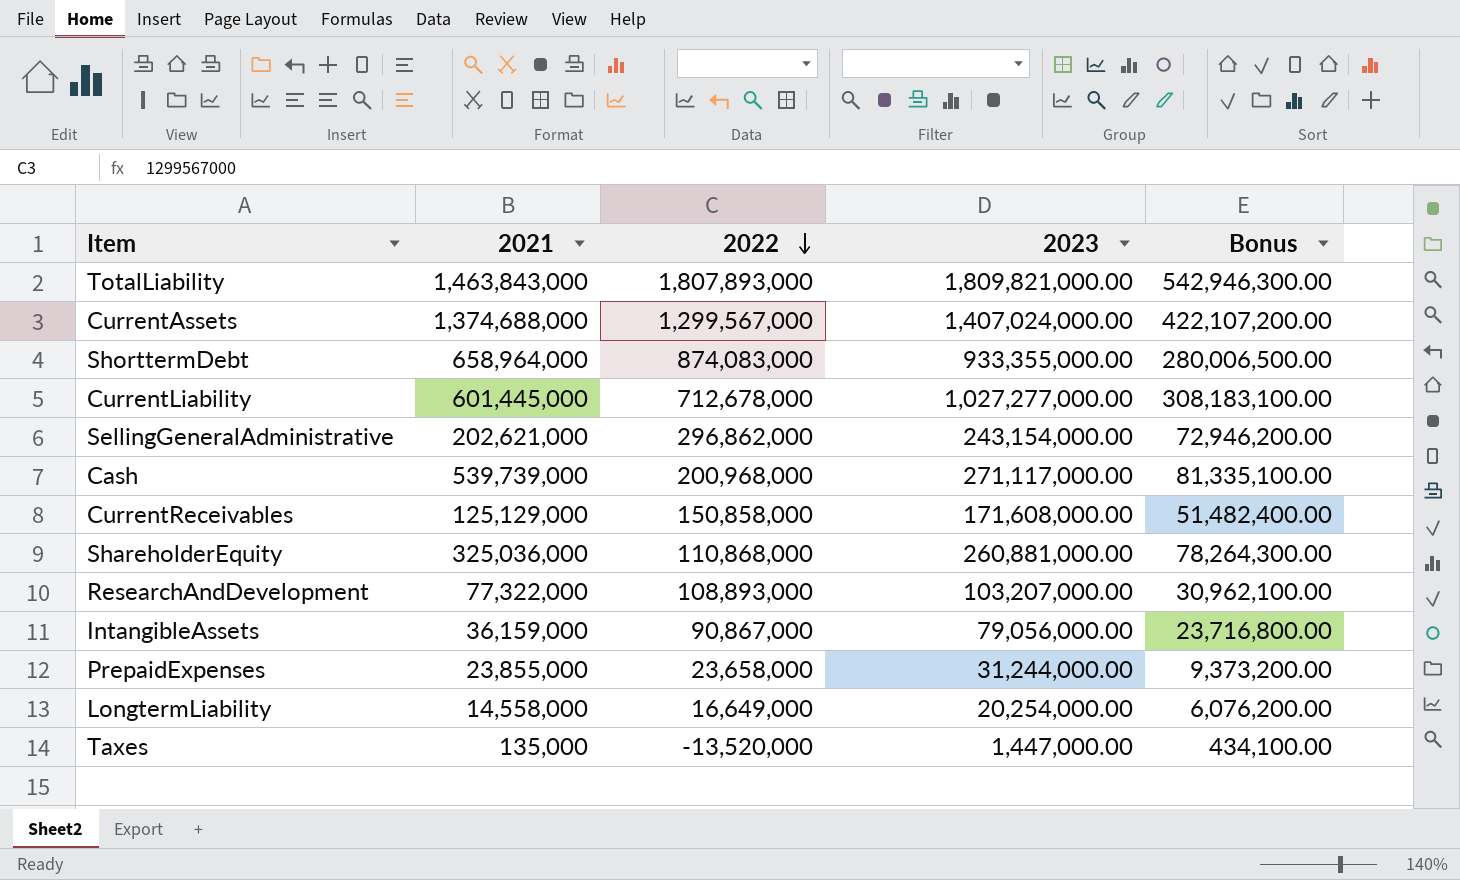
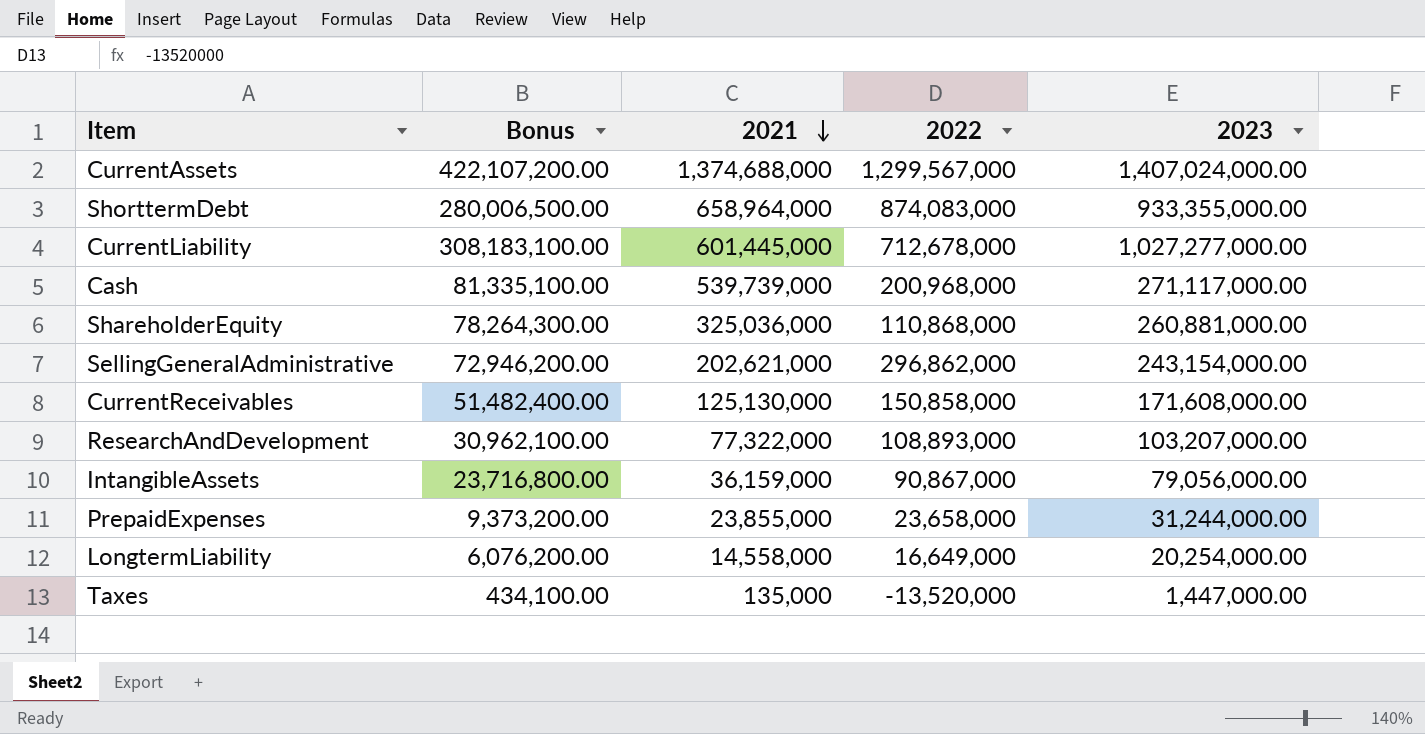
row order: 2022 descending -> 2021 descending
column Bonus | position: 5 -> 2
row TotalLiability: 1,463,843,000 | 1,807,893,000 | 1,809,821,000.00 | 542,946,300.00 -> none
CurrentReceivables | 2021: 125,129,000 -> 125,130,000

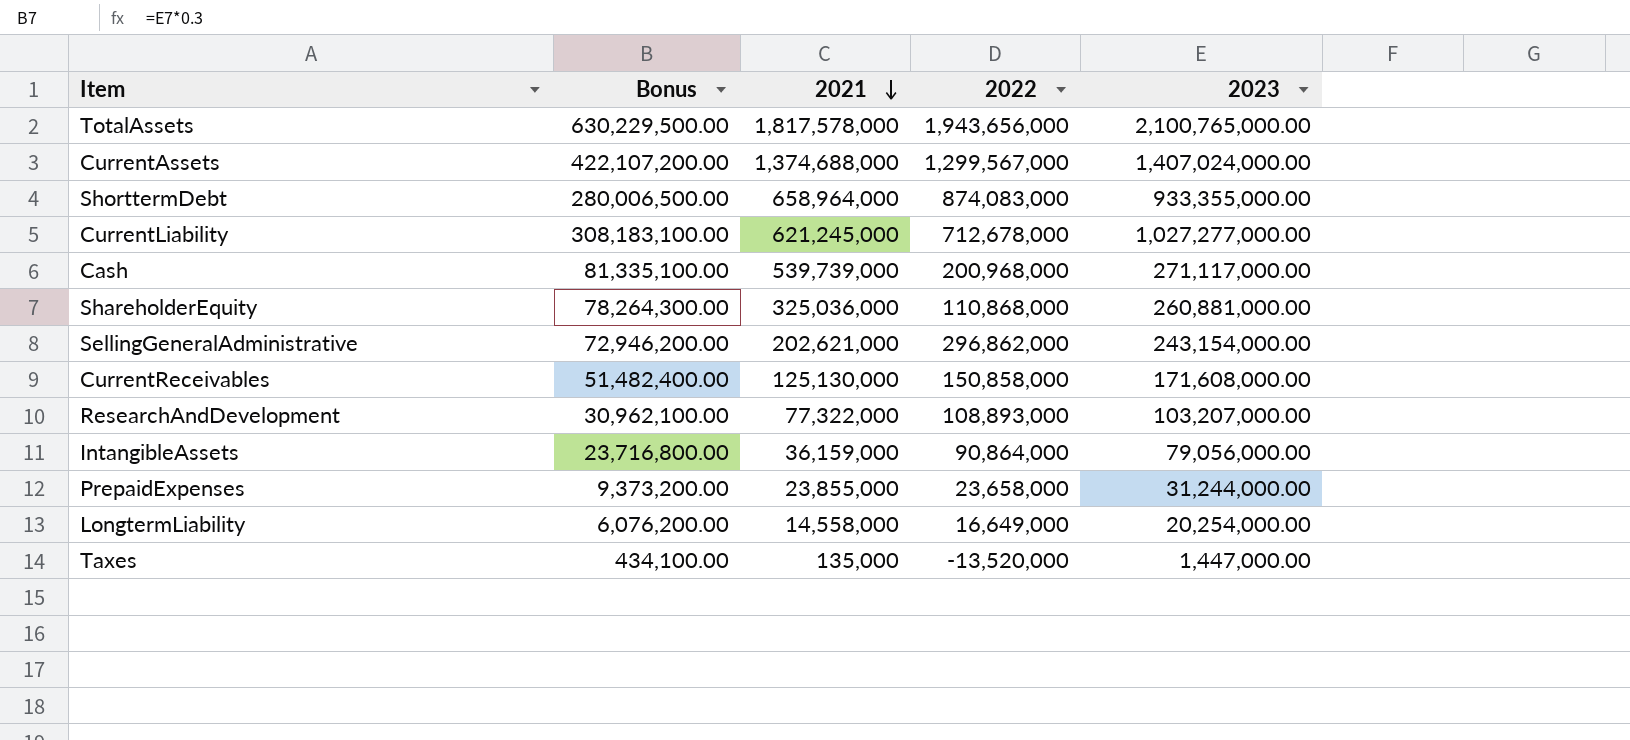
row TotalAssets: none -> 630,229,500.00 | 1,817,578,000 | 1,943,656,000 | 2,100,765,000.00
CurrentLiability | 2021: 601,445,000 -> 621,245,000
IntangibleAssets | 2022: 90,867,000 -> 90,864,000

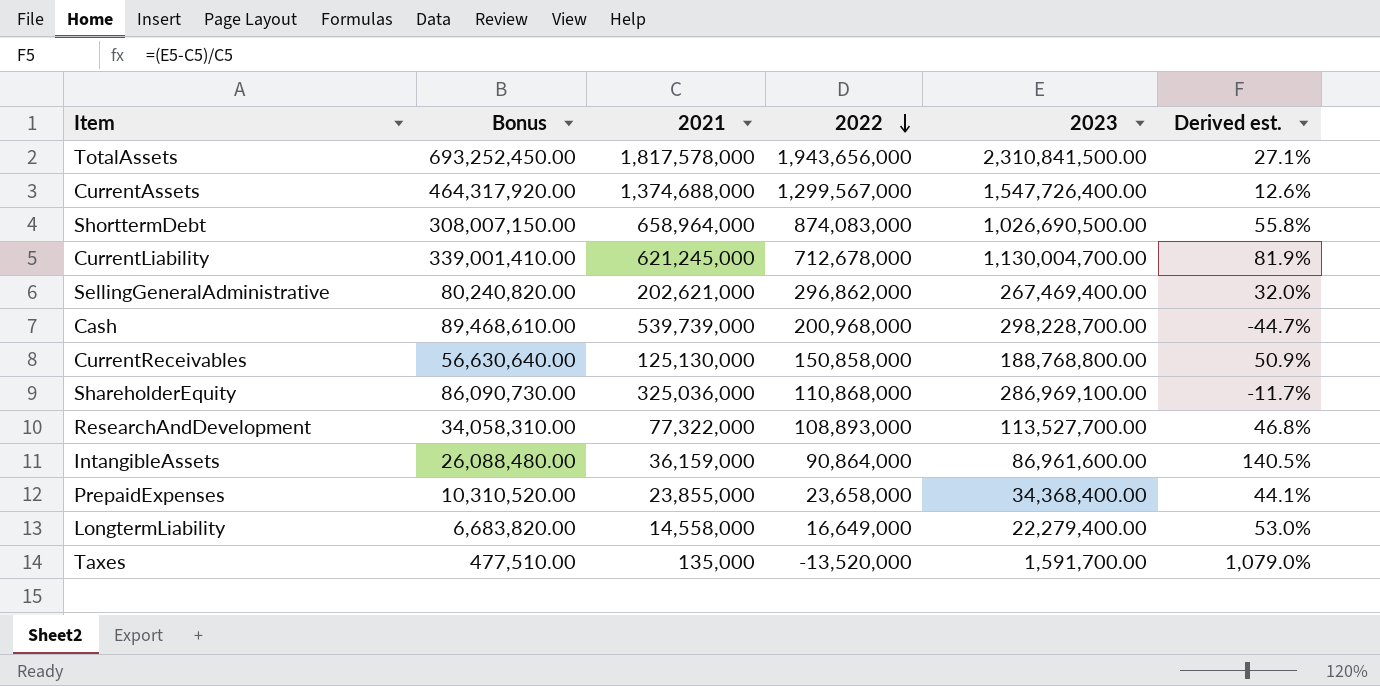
row order: 2021 descending -> 2022 descending
column Derived est. | formula: none -> ([2023] - [2021]) / [2021]
TotalAssets | Bonus: 630,229,500.00 -> 693,252,450.00
TotalAssets | 2023: 2,100,765,000.00 -> 2,310,841,500.00
CurrentAssets | Bonus: 422,107,200.00 -> 464,317,920.00
CurrentAssets | 2023: 1,407,024,000.00 -> 1,547,726,400.00
ShorttermDebt | Bonus: 280,006,500.00 -> 308,007,150.00
ShorttermDebt | 2023: 933,355,000.00 -> 1,026,690,500.00
CurrentLiability | Bonus: 308,183,100.00 -> 339,001,410.00
CurrentLiability | 2023: 1,027,277,000.00 -> 1,130,004,700.00
SellingGeneralAdministrative | Bonus: 72,946,200.00 -> 80,240,820.00
SellingGeneralAdministrative | 2023: 243,154,000.00 -> 267,469,400.00
Cash | Bonus: 81,335,100.00 -> 89,468,610.00
Cash | 2023: 271,117,000.00 -> 298,228,700.00
CurrentReceivables | Bonus: 51,482,400.00 -> 56,630,640.00
CurrentReceivables | 2023: 171,608,000.00 -> 188,768,800.00
ShareholderEquity | Bonus: 78,264,300.00 -> 86,090,730.00
ShareholderEquity | 2023: 260,881,000.00 -> 286,969,100.00
ResearchAndDevelopment | Bonus: 30,962,100.00 -> 34,058,310.00
ResearchAndDevelopment | 2023: 103,207,000.00 -> 113,527,700.00
IntangibleAssets | Bonus: 23,716,800.00 -> 26,088,480.00
IntangibleAssets | 2023: 79,056,000.00 -> 86,961,600.00
PrepaidExpenses | Bonus: 9,373,200.00 -> 10,310,520.00
PrepaidExpenses | 2023: 31,244,000.00 -> 34,368,400.00
LongtermLiability | Bonus: 6,076,200.00 -> 6,683,820.00
LongtermLiability | 2023: 20,254,000.00 -> 22,279,400.00
Taxes | Bonus: 434,100.00 -> 477,510.00
Taxes | 2023: 1,447,000.00 -> 1,591,700.00

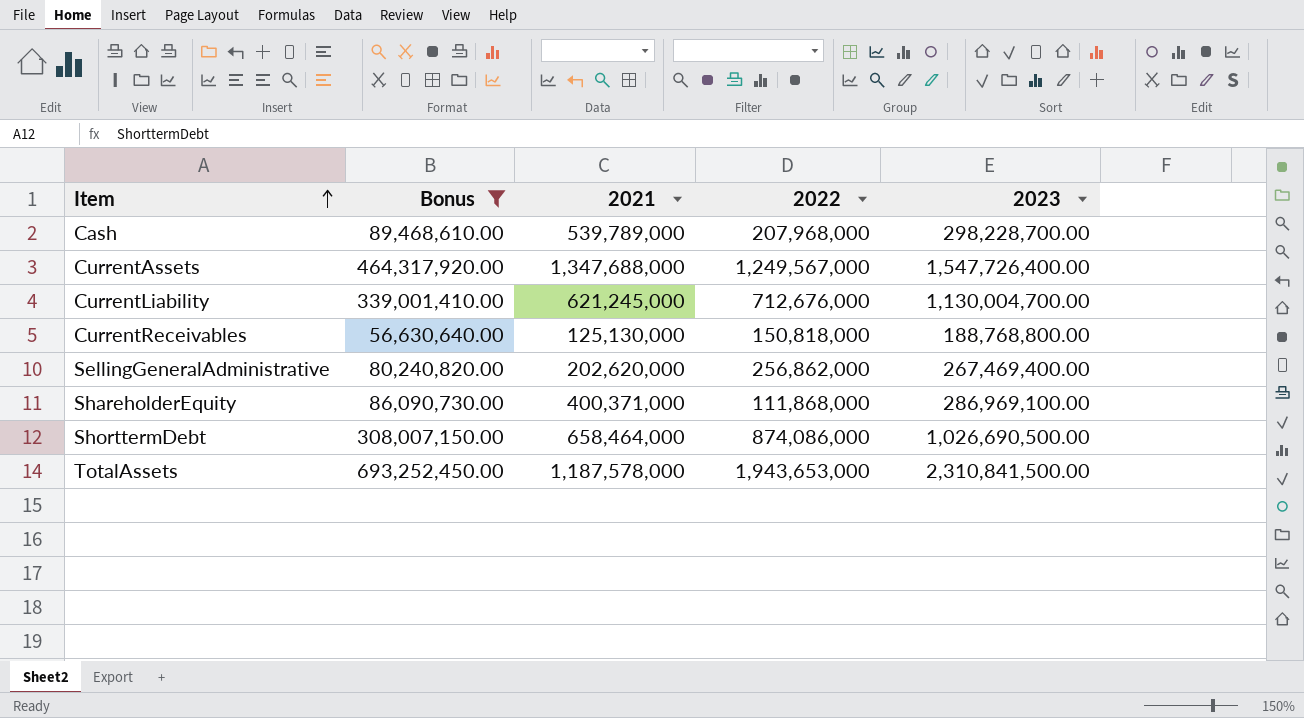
filter: none -> Bonus >= 56,630,640.00
row order: 2022 descending -> Item ascending
column Derived est. | formula: ([2023] - [2021]) / [2021] -> none
Cash | 2021: 539,739,000 -> 539,789,000
Cash | 2022: 200,968,000 -> 207,968,000
CurrentAssets | 2021: 1,374,688,000 -> 1,347,688,000
CurrentAssets | 2022: 1,299,567,000 -> 1,249,567,000
CurrentLiability | 2022: 712,678,000 -> 712,676,000
CurrentReceivables | 2022: 150,858,000 -> 150,818,000
SellingGeneralAdministrative | 2021: 202,621,000 -> 202,620,000
SellingGeneralAdministrative | 2022: 296,862,000 -> 256,862,000
ShareholderEquity | 2021: 325,036,000 -> 400,371,000
ShareholderEquity | 2022: 110,868,000 -> 111,868,000
ShorttermDebt | 2021: 658,964,000 -> 658,464,000
ShorttermDebt | 2022: 874,083,000 -> 874,086,000
TotalAssets | 2021: 1,817,578,000 -> 1,187,578,000
TotalAssets | 2022: 1,943,656,000 -> 1,943,653,000

